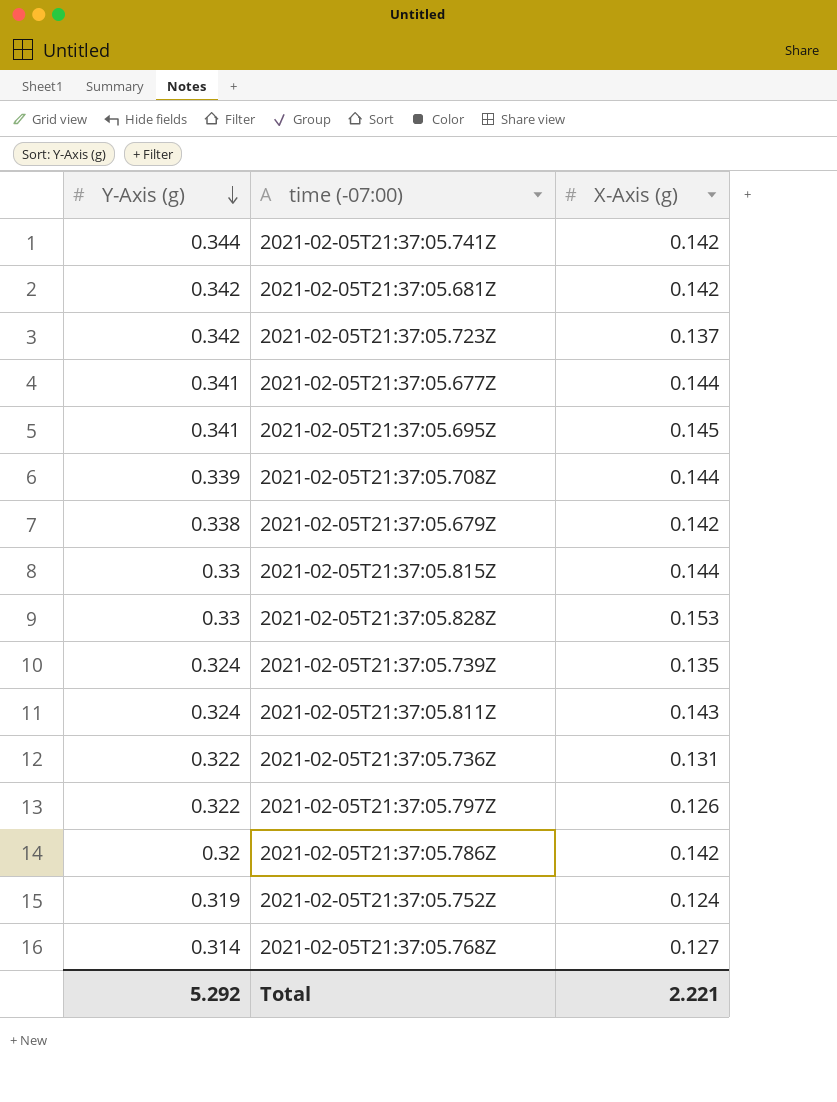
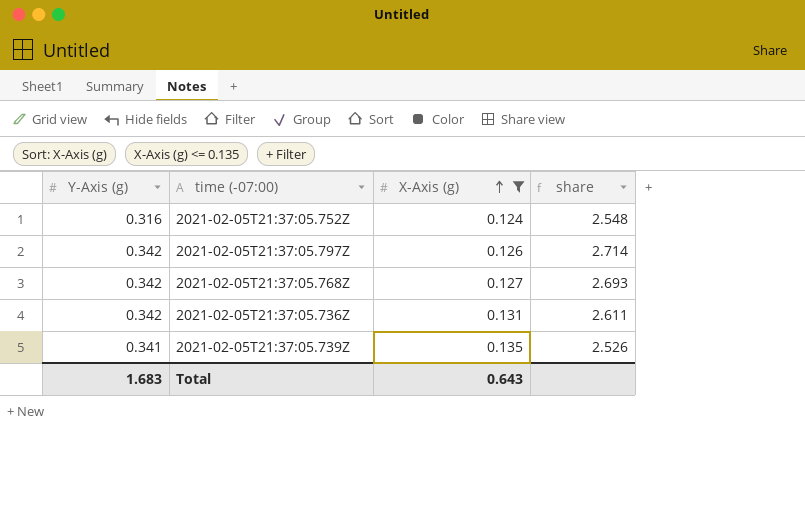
filter: none -> X-Axis (g) <= 0.135
row order: Y-Axis (g) descending -> X-Axis (g) ascending
column share | formula: none -> [Y-Axis (g)] / [X-Axis (g)]
2021-02-05T21:37:05.752Z | Y-Axis (g): 0.319 -> 0.316
2021-02-05T21:37:05.797Z | Y-Axis (g): 0.322 -> 0.342
2021-02-05T21:37:05.768Z | Y-Axis (g): 0.314 -> 0.342
2021-02-05T21:37:05.736Z | Y-Axis (g): 0.322 -> 0.342
2021-02-05T21:37:05.739Z | Y-Axis (g): 0.324 -> 0.341
Total | Y-Axis (g): 5.292 -> 1.683
Total | X-Axis (g): 2.221 -> 0.643

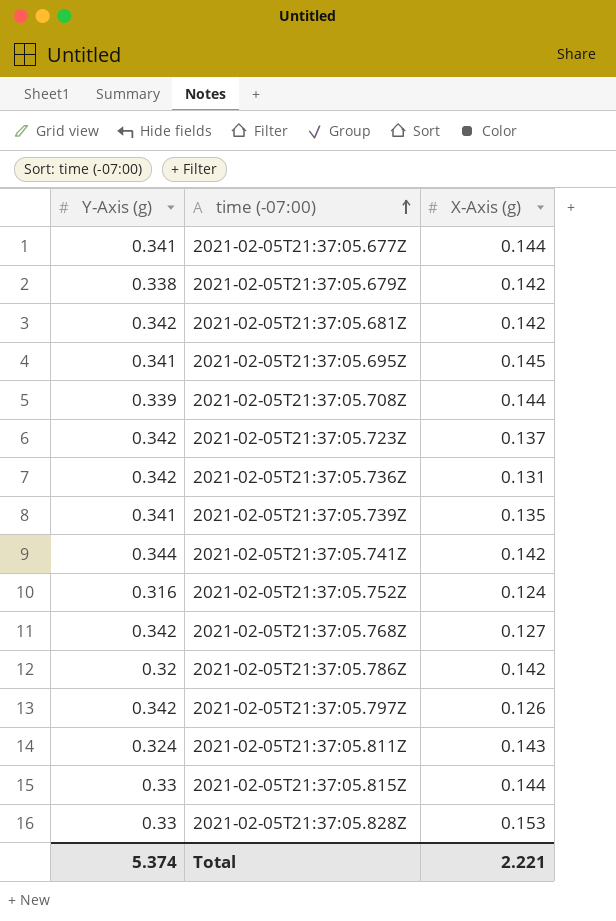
filter: X-Axis (g) <= 0.135 -> none
row order: X-Axis (g) ascending -> time (-07:00) ascending
column share | formula: [Y-Axis (g)] / [X-Axis (g)] -> none
Total | Y-Axis (g): 1.683 -> 5.374
Total | X-Axis (g): 0.643 -> 2.221

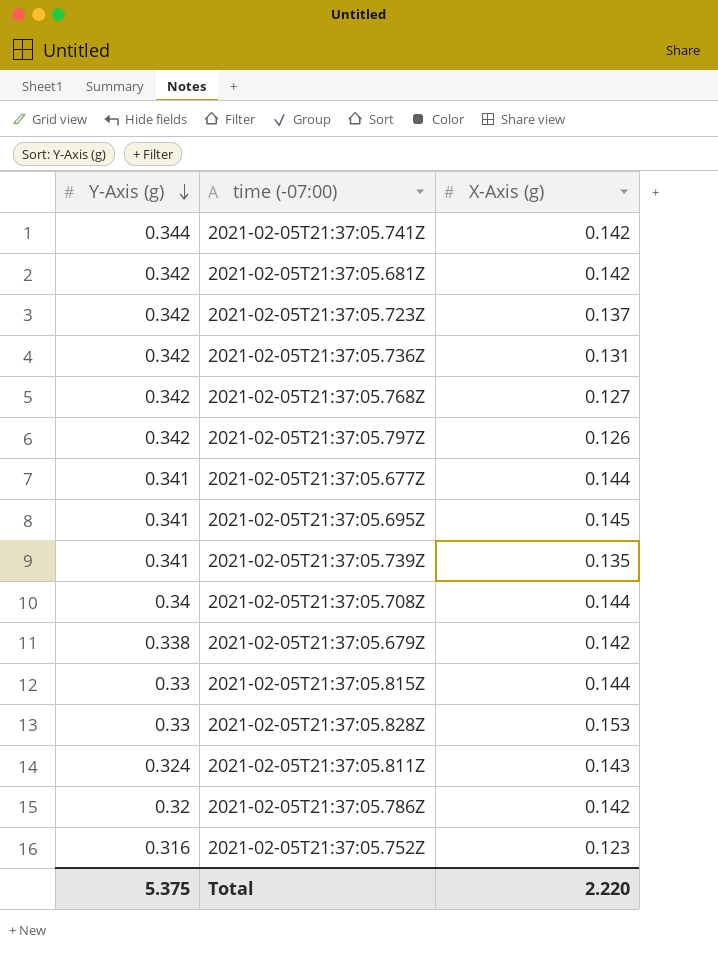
row order: time (-07:00) ascending -> Y-Axis (g) descending
2021-02-05T21:37:05.708Z | Y-Axis (g): 0.339 -> 0.34
2021-02-05T21:37:05.752Z | X-Axis (g): 0.124 -> 0.123
Total | Y-Axis (g): 5.374 -> 5.375
Total | X-Axis (g): 2.221 -> 2.220

